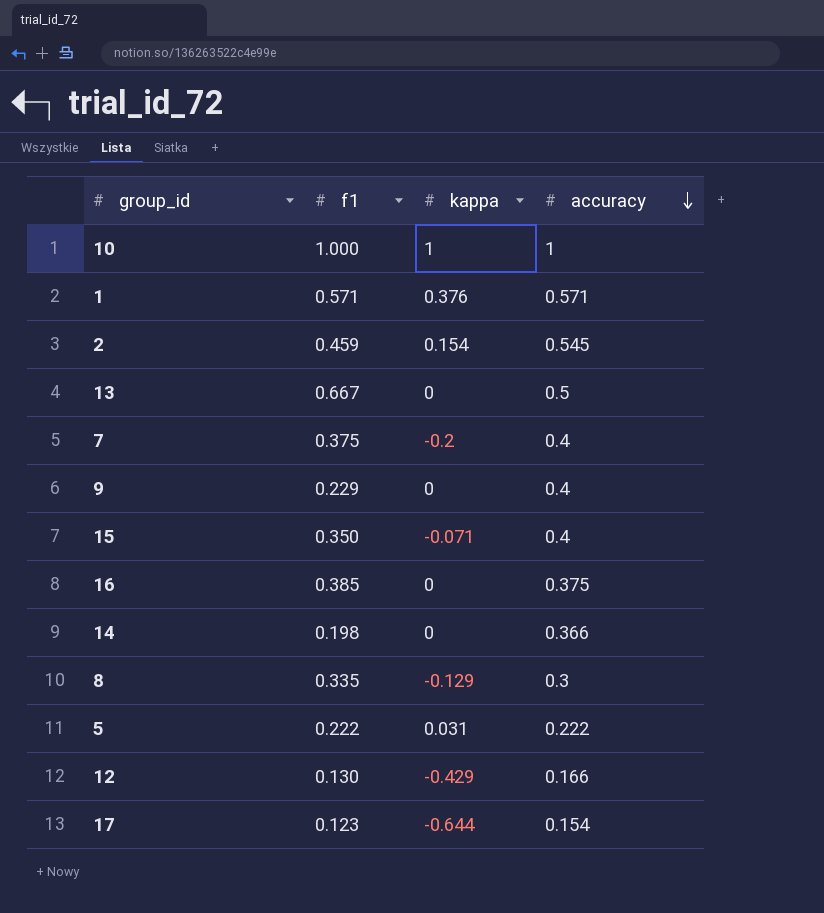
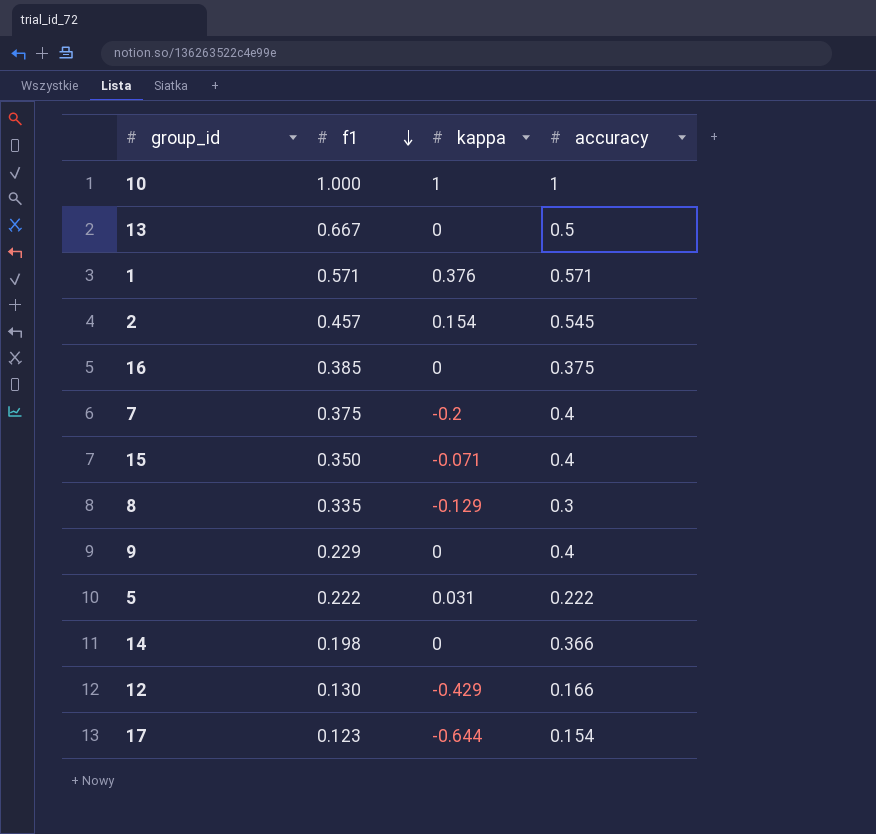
row order: accuracy descending -> f1 descending
2 | f1: 0.459 -> 0.457

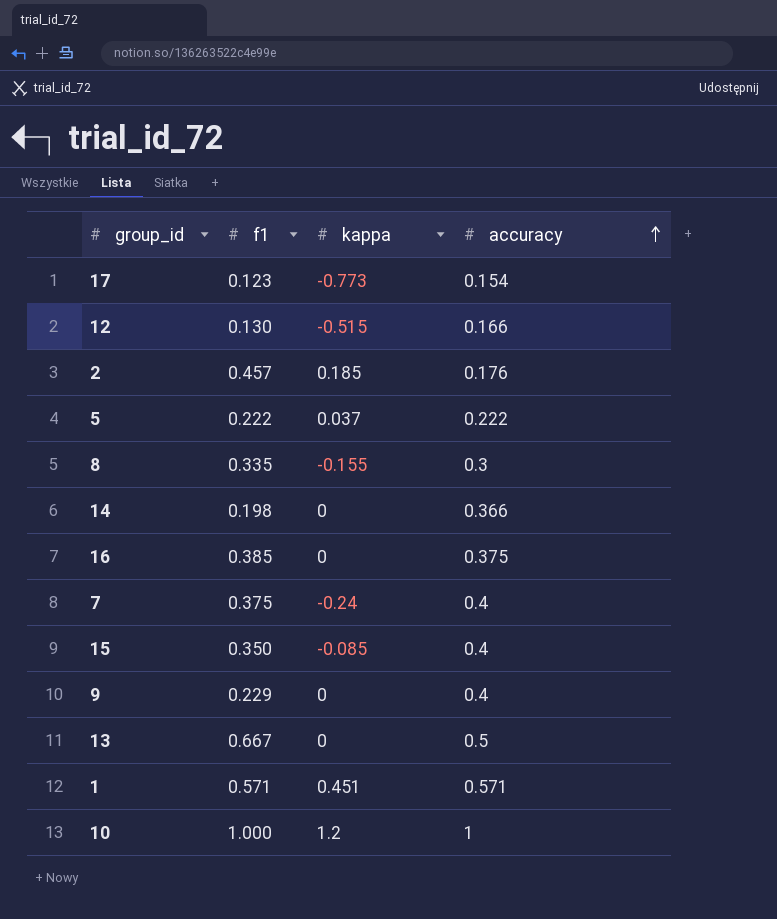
row order: f1 descending -> accuracy ascending
17 | kappa: -0.644 -> -0.773
12 | kappa: -0.429 -> -0.515
2 | kappa: 0.154 -> 0.185
2 | accuracy: 0.545 -> 0.176
5 | kappa: 0.031 -> 0.037
8 | kappa: -0.129 -> -0.155
7 | kappa: -0.2 -> -0.24
15 | kappa: -0.071 -> -0.085
1 | kappa: 0.376 -> 0.451
10 | kappa: 1 -> 1.2

